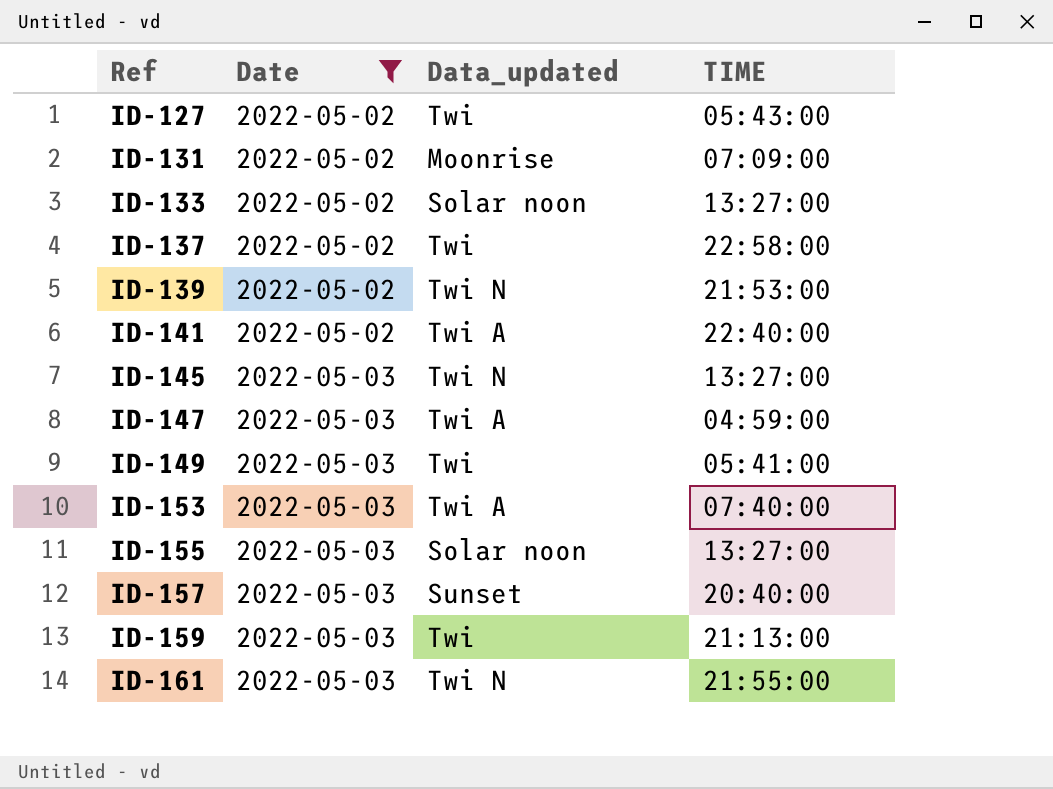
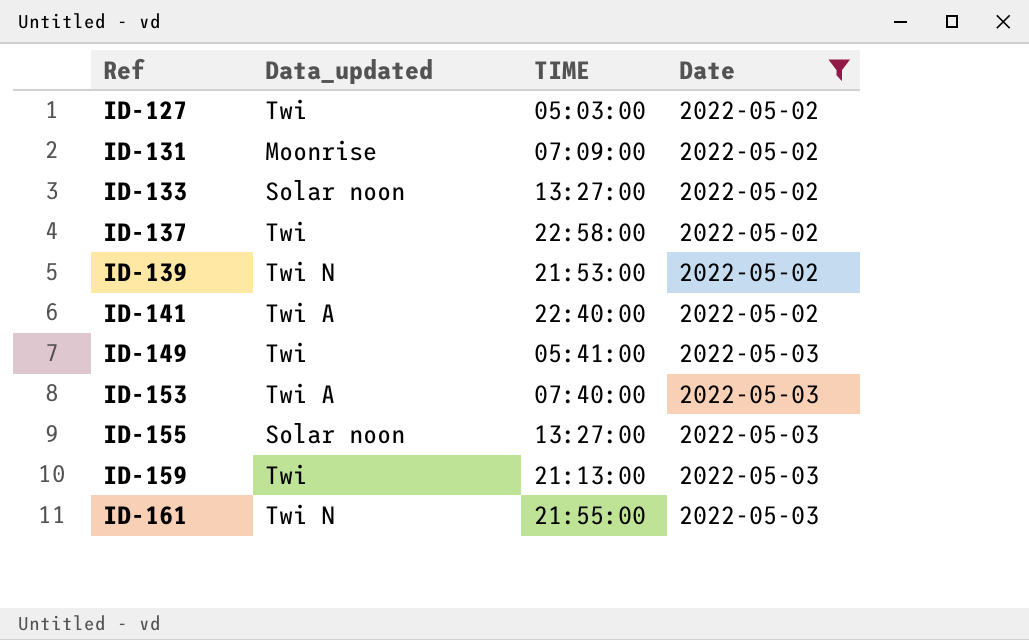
column Date | position: 2 -> 4
row ID-145: 2022-05-03 | Twi N | 13:27:00 -> none
row ID-147: 2022-05-03 | Twi A | 04:59:00 -> none
row ID-157: 2022-05-03 | Sunset | 20:40:00 -> none
ID-127 | TIME: 05:43:00 -> 05:03:00

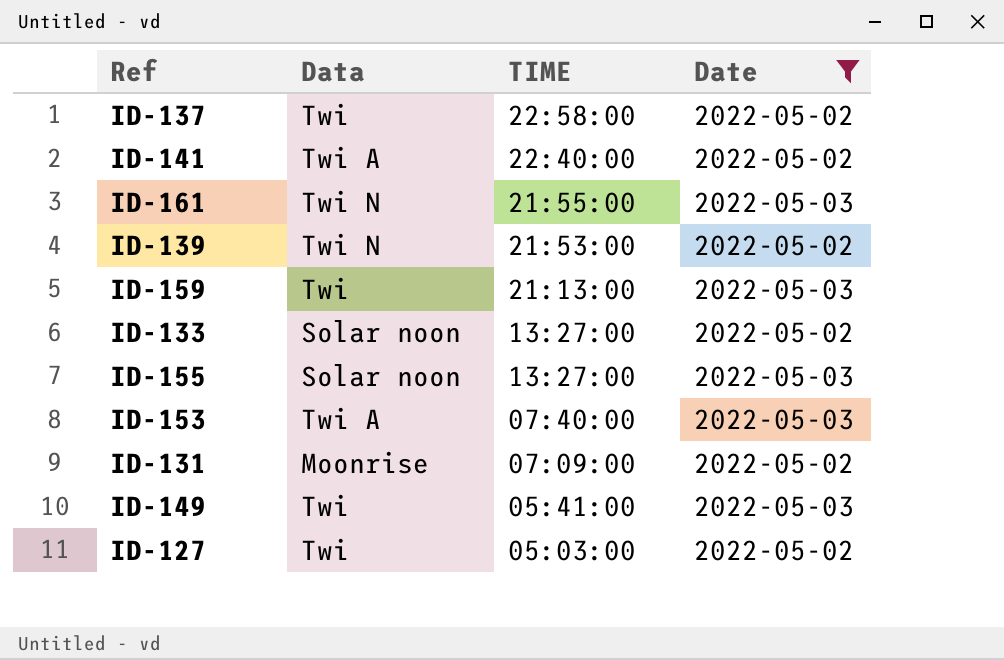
row order: Ref ascending -> TIME descending
column name: Data_updated -> Data

